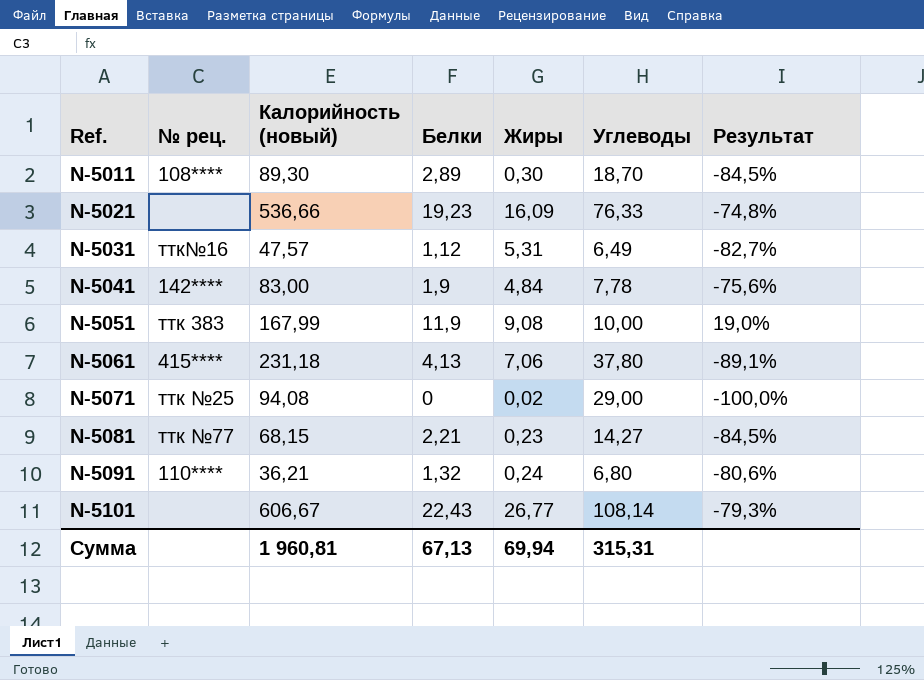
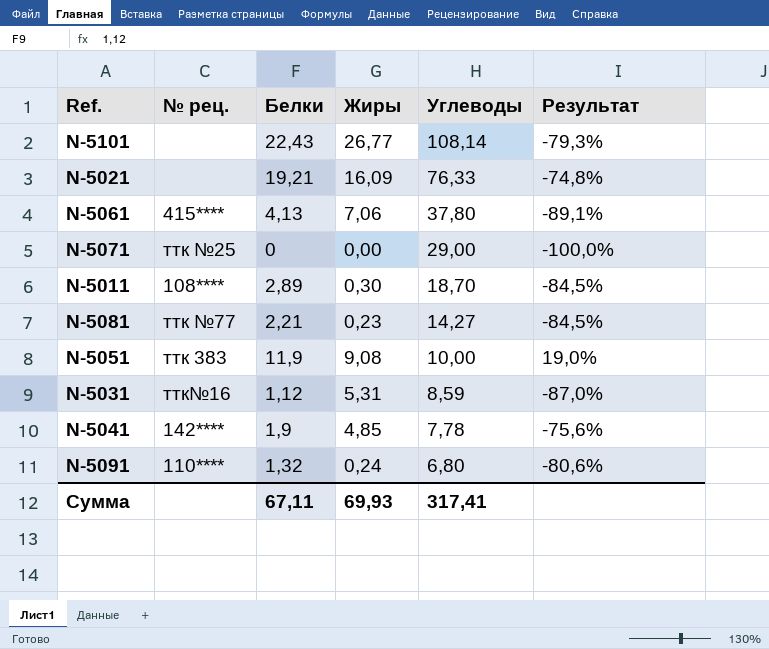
row order: Ref. ascending -> Углеводы descending
column Калорийность (новый) | position: 3 -> none
N-5021 | Белки: 19,23 -> 19,21
N-5071 | Жиры: 0,02 -> 0,00
N-5031 | Углеводы: 6,49 -> 8,59
N-5031 | Результат: -82,7% -> -87,0%
N-5041 | Жиры: 4,84 -> 4,85
Сумма | Белки: 67,13 -> 67,11
Сумма | Жиры: 69,94 -> 69,93
Сумма | Углеводы: 315,31 -> 317,41

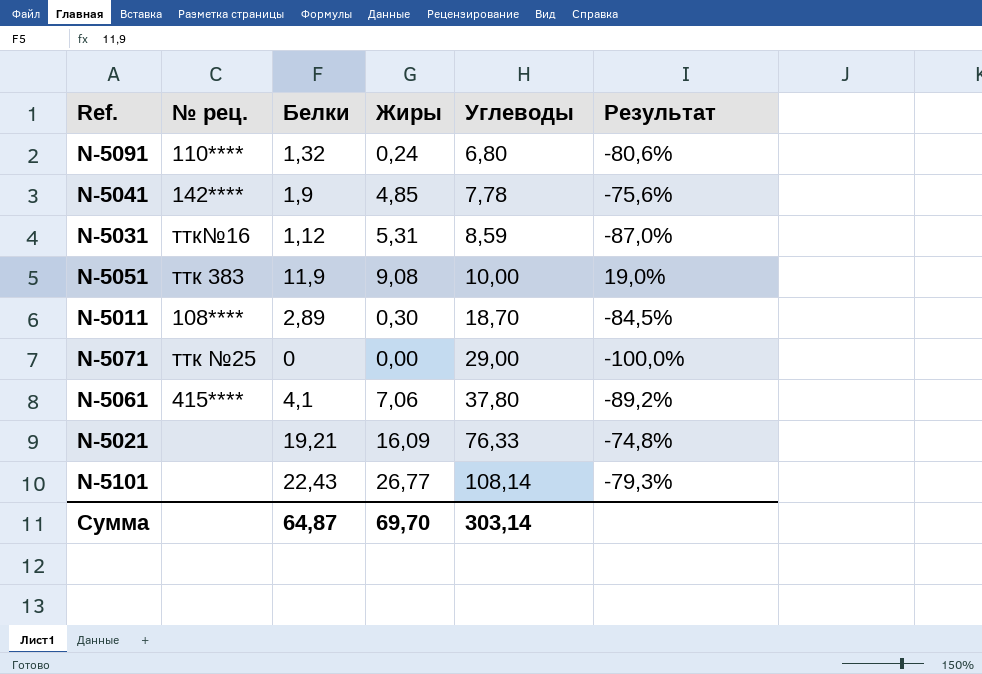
row order: Углеводы descending -> Углеводы ascending
row N-5081: ттк №77 | 2,21 | 0,23 | 14,27 | -84,5% -> none
N-5061 | Белки: 4,13 -> 4,1
N-5061 | Результат: -89,1% -> -89,2%
Сумма | Белки: 67,11 -> 64,87
Сумма | Жиры: 69,93 -> 69,70
Сумма | Углеводы: 317,41 -> 303,14

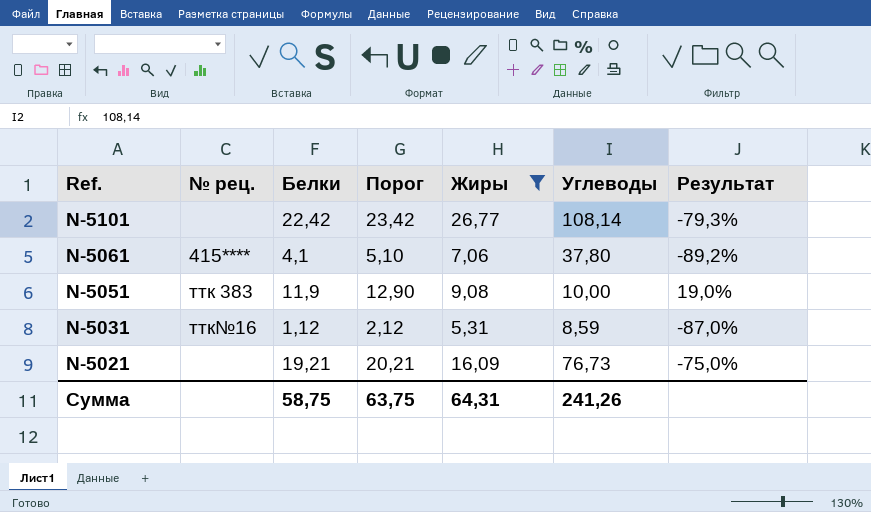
filter: none -> Жиры >= 5,31
row order: Углеводы ascending -> Ref. descending
column Порог | formula: none -> [Белки] + 1
N-5101 | Белки: 22,43 -> 22,42
N-5021 | Углеводы: 76,33 -> 76,73
N-5021 | Результат: -74,8% -> -75,0%
Сумма | Белки: 64,87 -> 58,75
Сумма | Жиры: 69,70 -> 64,31
Сумма | Углеводы: 303,14 -> 241,26

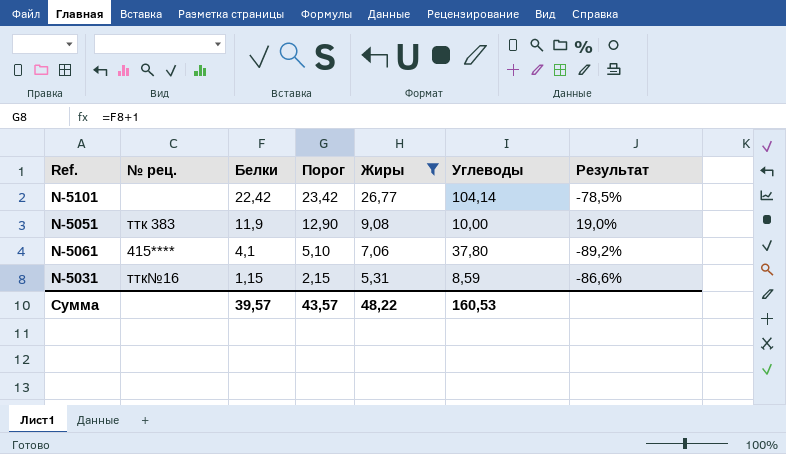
row order: Ref. descending -> Белки descending
row N-5021: none | 19,21 | 20,21 | 16,09 | 76,73 | -75,0% -> none
N-5101 | Углеводы: 108,14 -> 104,14
N-5101 | Результат: -79,3% -> -78,5%
N-5031 | Белки: 1,12 -> 1,15
N-5031 | Порог: 2,12 -> 2,15
N-5031 | Результат: -87,0% -> -86,6%
Сумма | Белки: 58,75 -> 39,57
Сумма | Порог: 63,75 -> 43,57
Сумма | Жиры: 64,31 -> 48,22
Сумма | Углеводы: 241,26 -> 160,53

